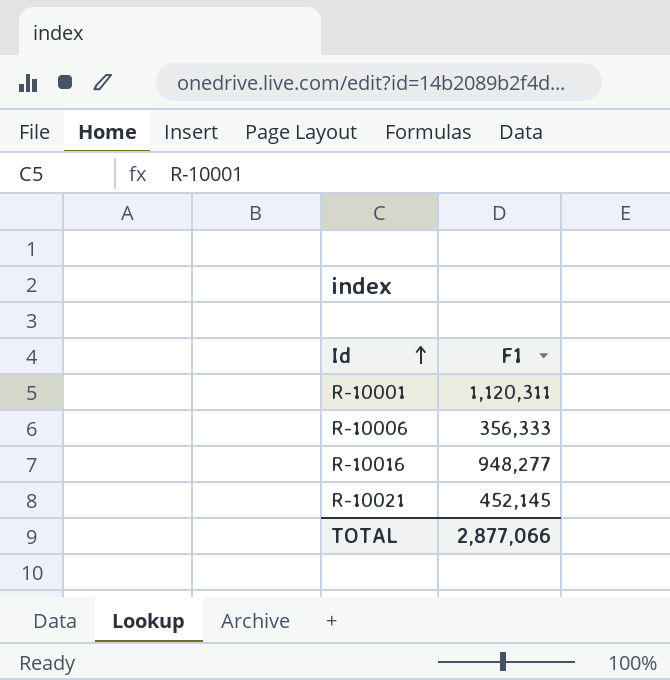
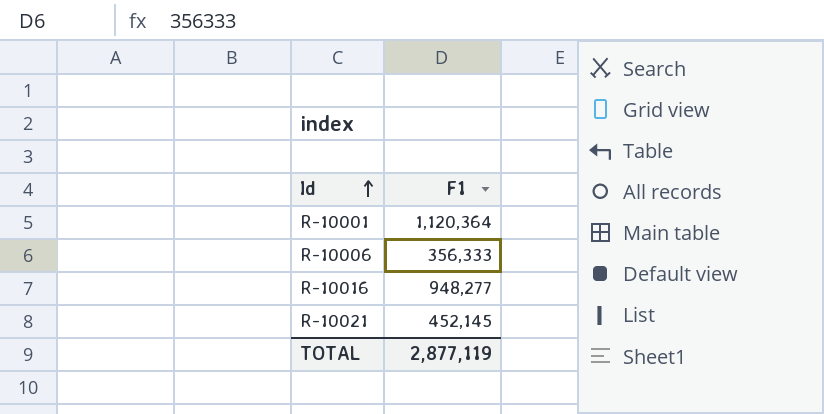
R-10001 | F1: 1,120,311 -> 1,120,364
TOTAL | F1: 2,877,066 -> 2,877,119

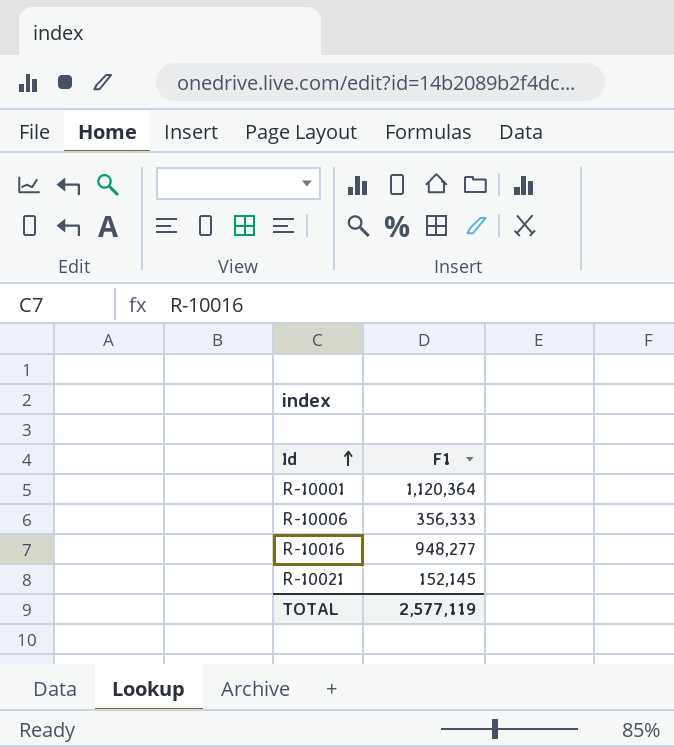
R-10021 | F1: 452,145 -> 152,145
TOTAL | F1: 2,877,119 -> 2,577,119

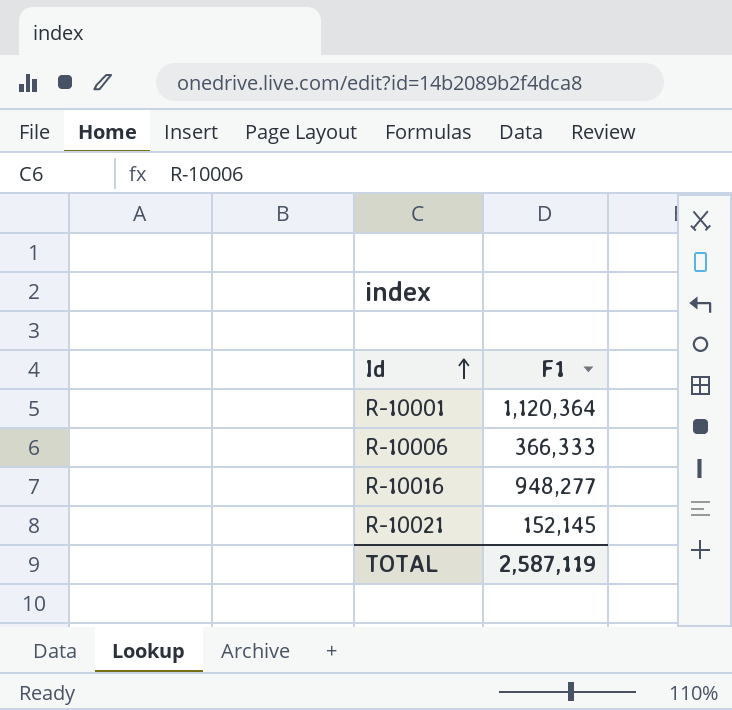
R-10006 | F1: 356,333 -> 366,333
TOTAL | F1: 2,577,119 -> 2,587,119

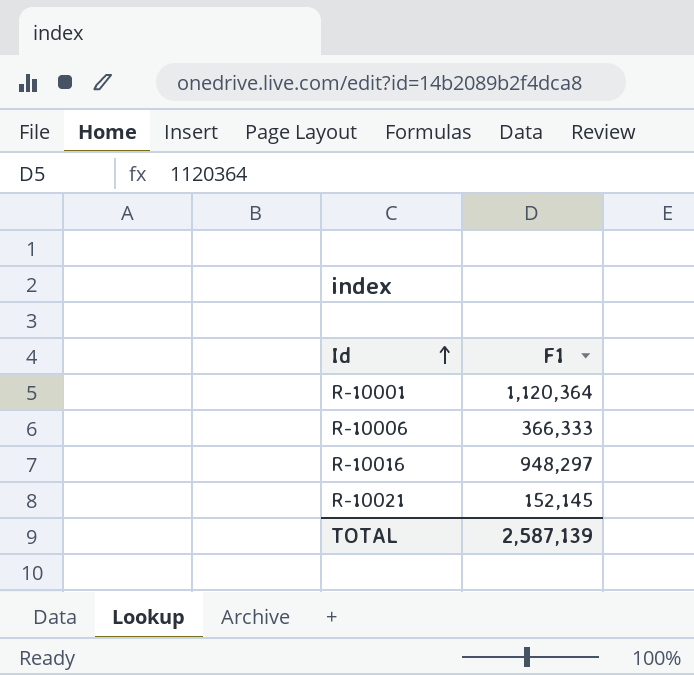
R-10016 | F1: 948,277 -> 948,297
TOTAL | F1: 2,587,119 -> 2,587,139

